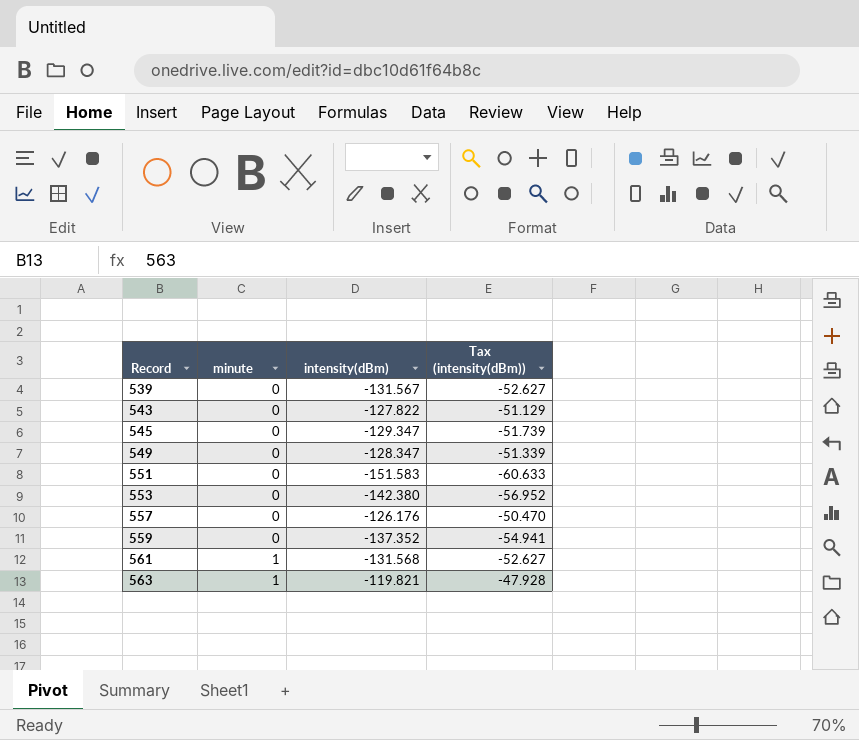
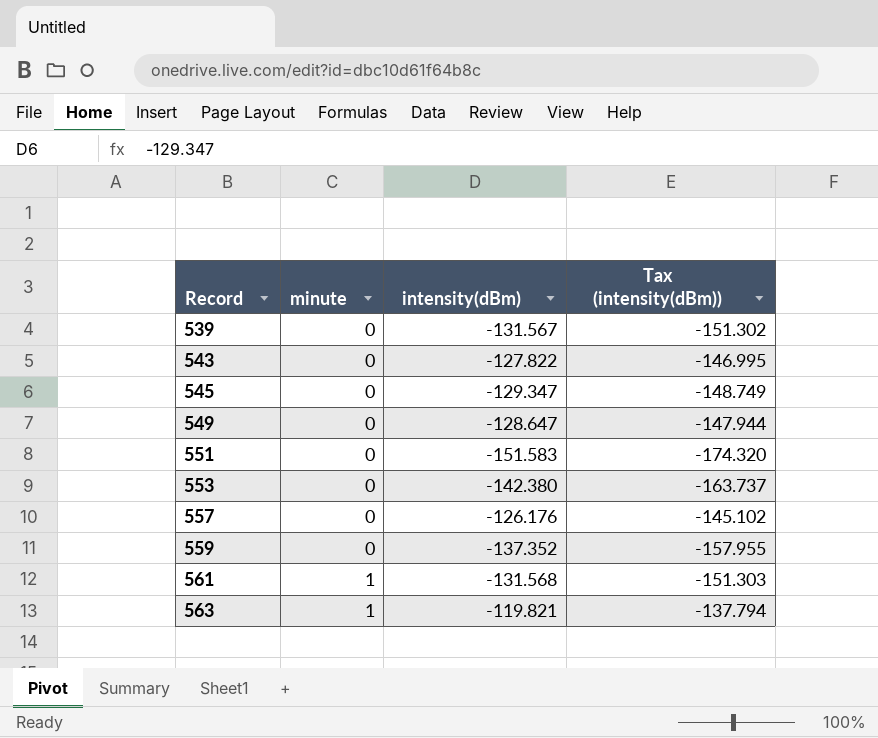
column Tax (intensity(dBm)) | formula: [intensity(dBm)] * 0.4 -> [intensity(dBm)] * 1.15
549 | intensity(dBm): -128.347 -> -128.647

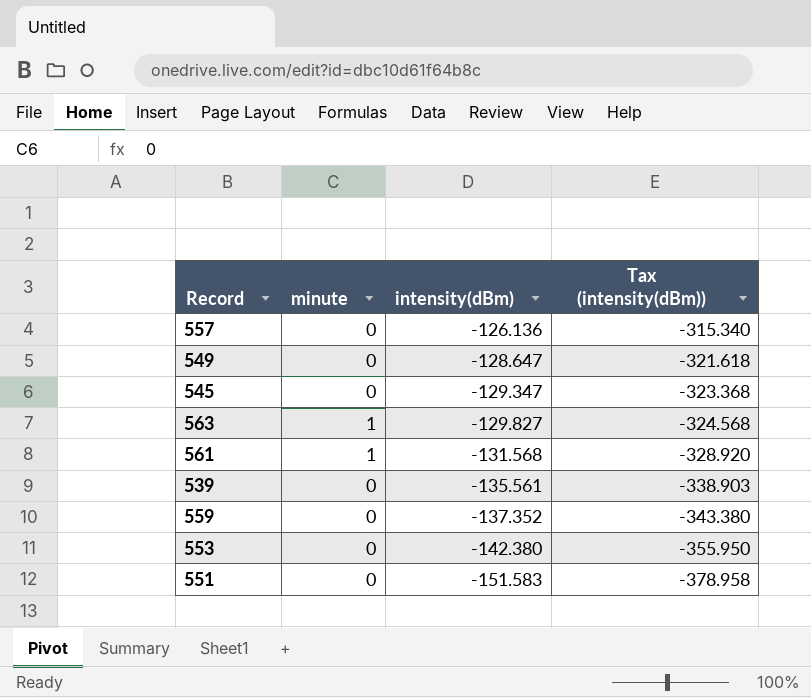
row order: Record ascending -> intensity(dBm) descending
column Tax (intensity(dBm)) | formula: [intensity(dBm)] * 1.15 -> [intensity(dBm)] * 2.5
row 543: 0 | -127.822 | -146.995 -> none
557 | intensity(dBm): -126.176 -> -126.136
563 | intensity(dBm): -119.821 -> -129.827
539 | intensity(dBm): -131.567 -> -135.561

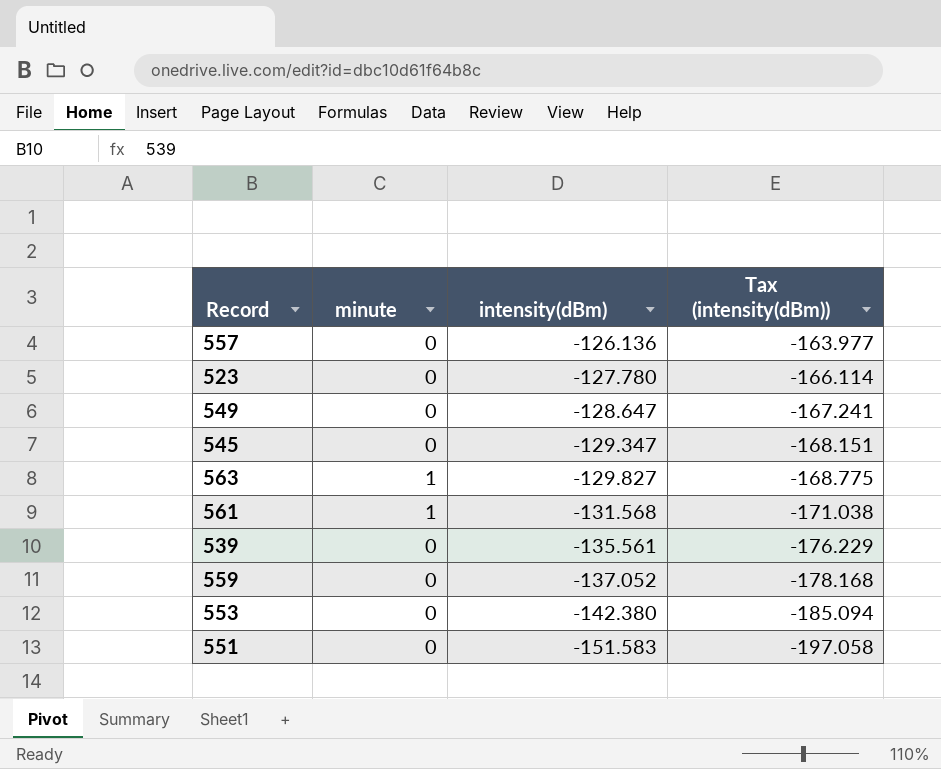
column Tax (intensity(dBm)) | formula: [intensity(dBm)] * 2.5 -> [intensity(dBm)] * 1.3
row 523: none -> 0 | -127.780 | -166.114
559 | intensity(dBm): -137.352 -> -137.052

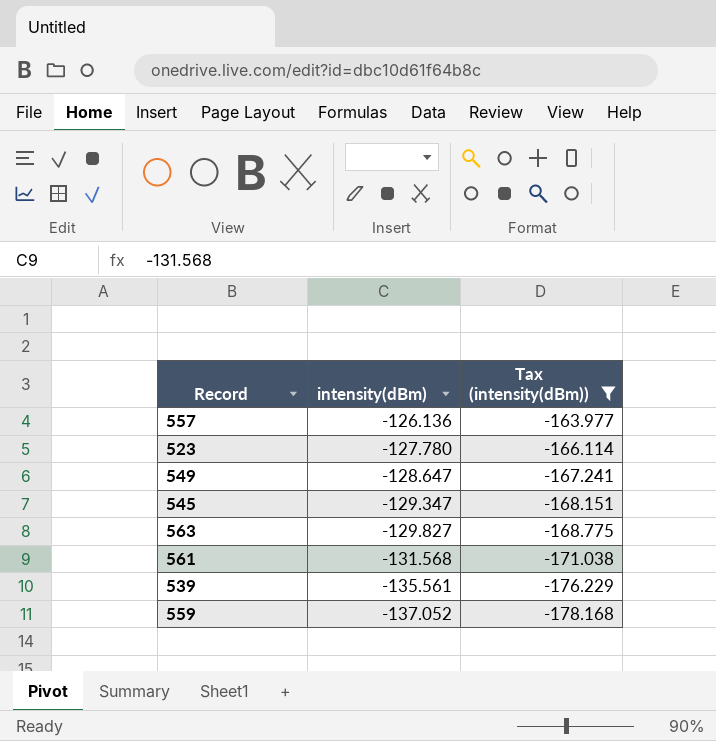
filter: none -> Tax (intensity(dBm)) >= -178.168
column minute | position: 2 -> none

